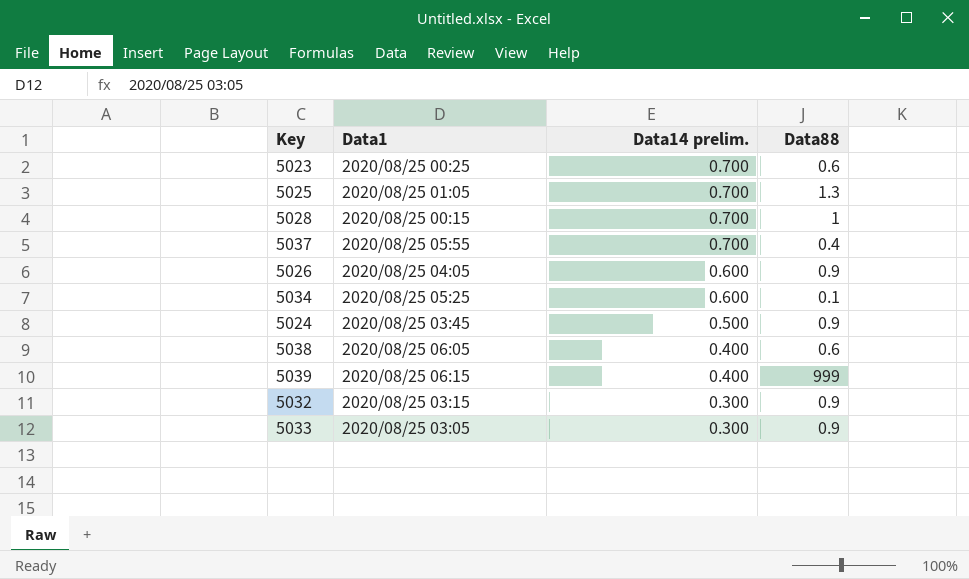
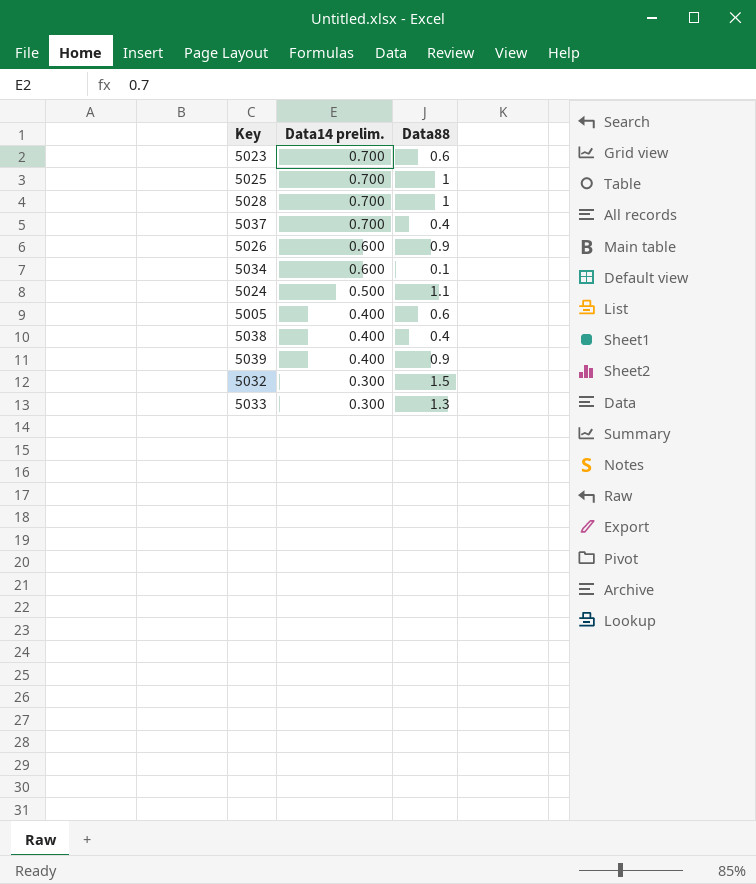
column Data1 | position: 2 -> none
5025 | Data88: 1.3 -> 1
5024 | Data88: 0.9 -> 1.1
row 5005: none -> 0.400 | 0.6
5038 | Data88: 0.6 -> 0.4
5039 | Data88: 999 -> 0.9
5032 | Data88: 0.9 -> 1.5
5033 | Data88: 0.9 -> 1.3

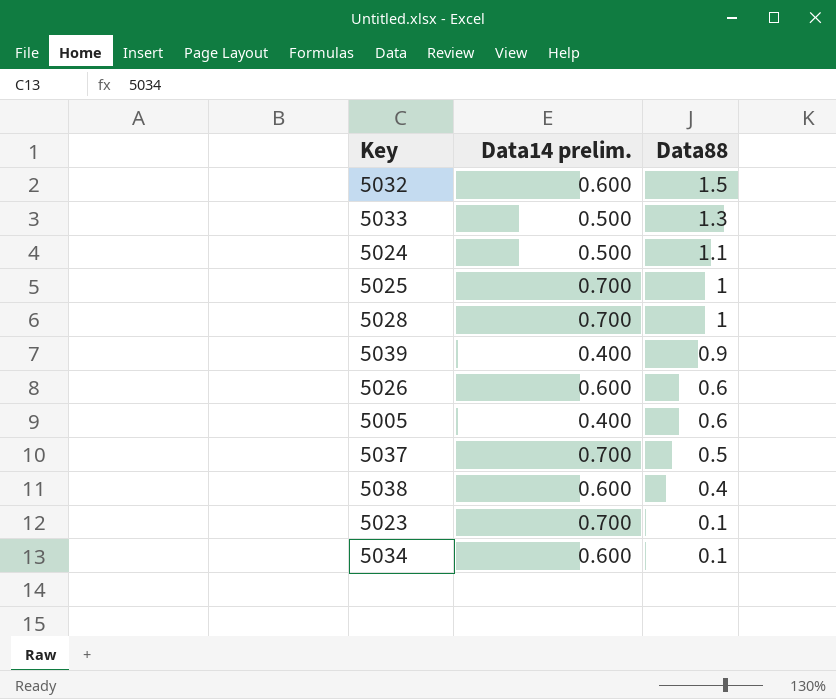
row order: Data14 prelim. descending -> Data88 descending
5032 | Data14 prelim.: 0.300 -> 0.600
5033 | Data14 prelim.: 0.300 -> 0.500
5026 | Data88: 0.9 -> 0.6
5037 | Data88: 0.4 -> 0.5
5038 | Data14 prelim.: 0.400 -> 0.600
5023 | Data88: 0.6 -> 0.1

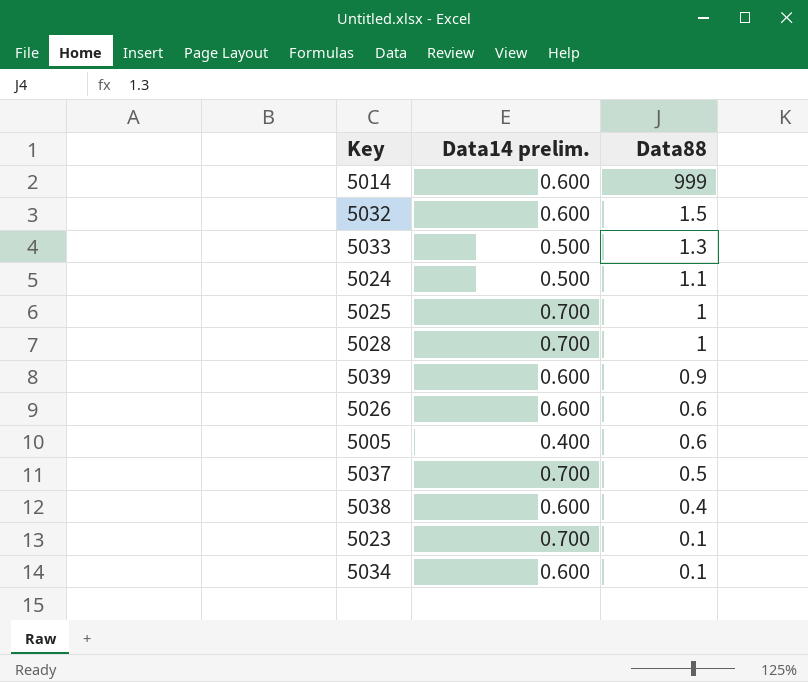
row 5014: none -> 0.600 | 999
5039 | Data14 prelim.: 0.400 -> 0.600

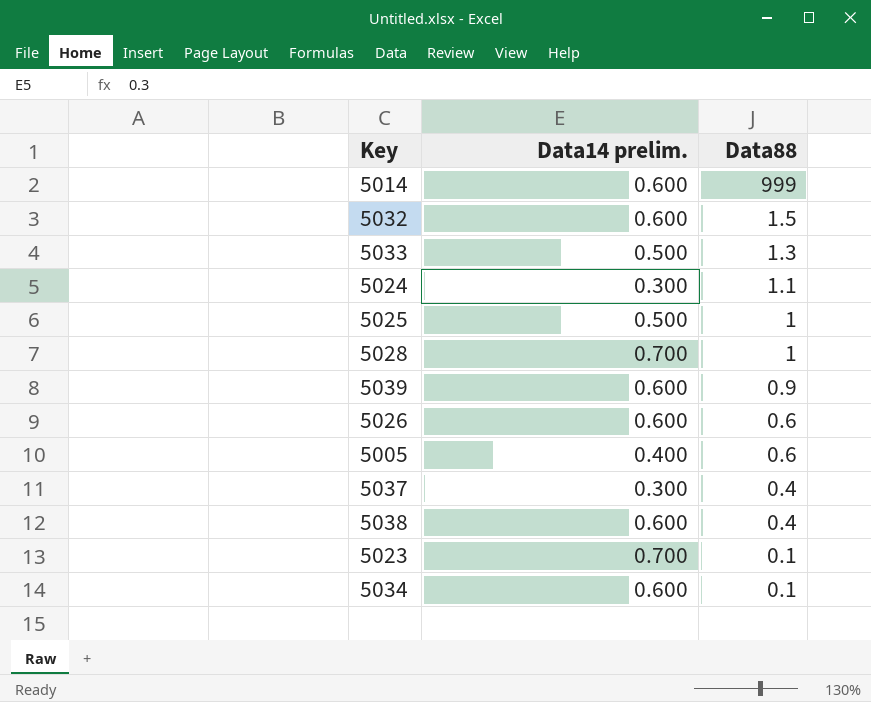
5024 | Data14 prelim.: 0.500 -> 0.300
5025 | Data14 prelim.: 0.700 -> 0.500
5037 | Data14 prelim.: 0.700 -> 0.300
5037 | Data88: 0.5 -> 0.4

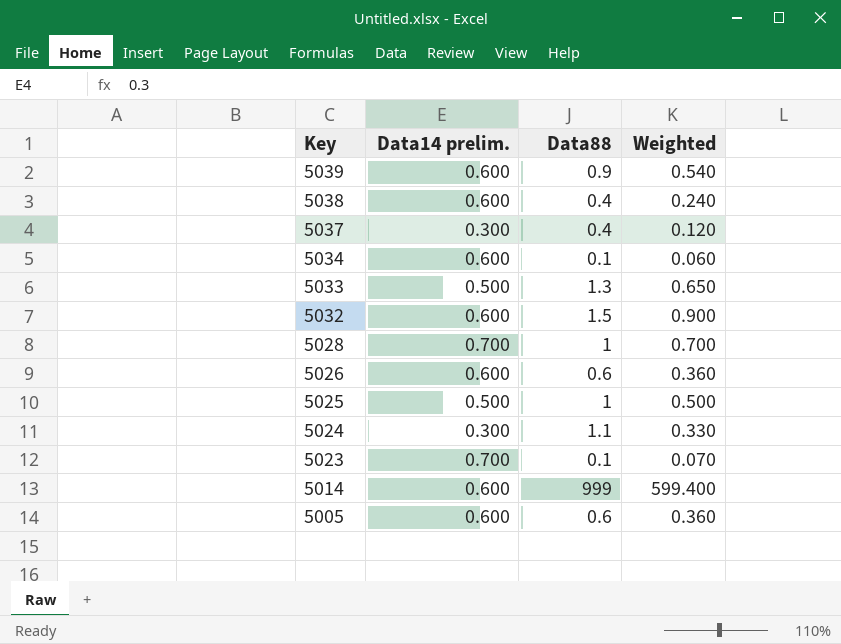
row order: Data88 descending -> Key descending
column Weighted | formula: none -> [Data14 prelim.] * [Data88]
5005 | Data14 prelim.: 0.400 -> 0.600

